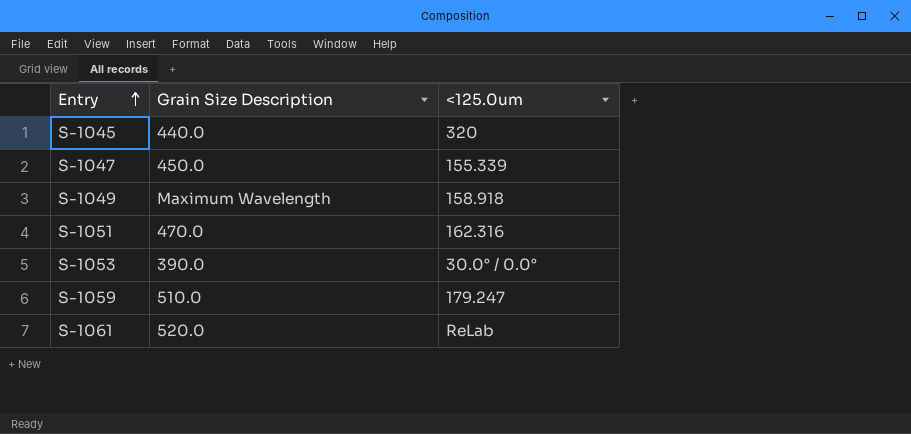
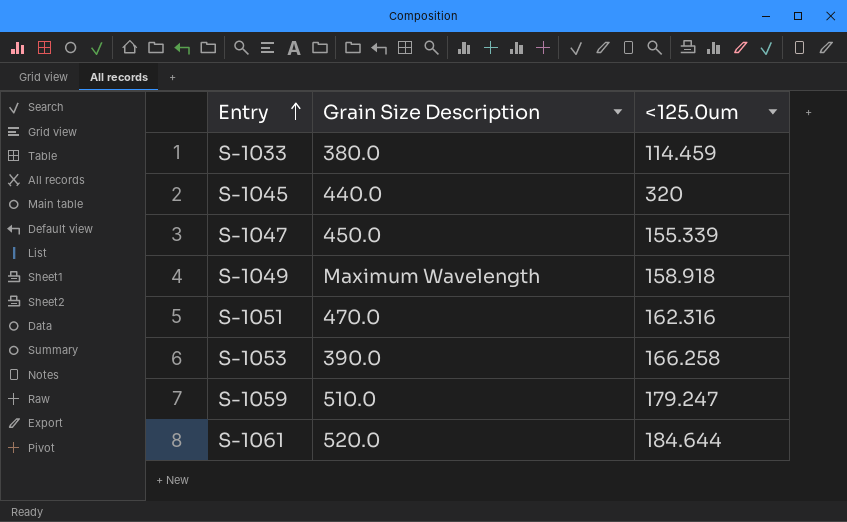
row S-1033: none -> 380.0 | 114.459
S-1053 | <125.0um: 30.0° / 0.0° -> 166.258
S-1061 | <125.0um: ReLab -> 184.644

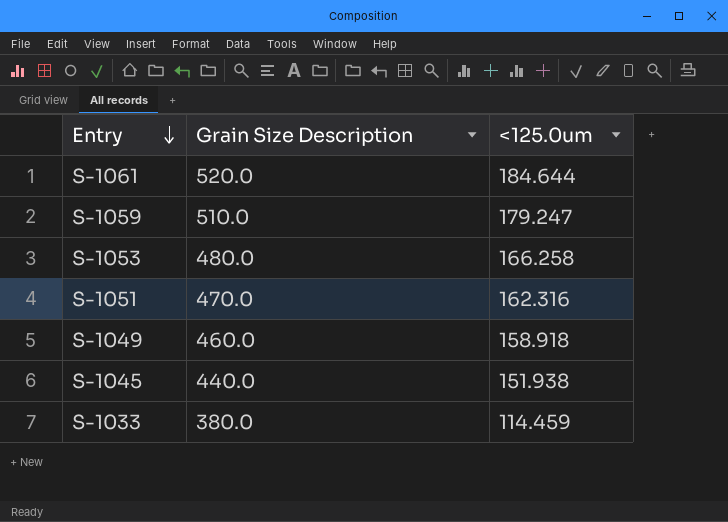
row order: Entry ascending -> Entry descending
row S-1047: 450.0 | 155.339 -> none
S-1053 | Grain Size Description: 390.0 -> 480.0
S-1049 | Grain Size Description: Maximum Wavelength -> 460.0
S-1045 | <125.0um: 320 -> 151.938

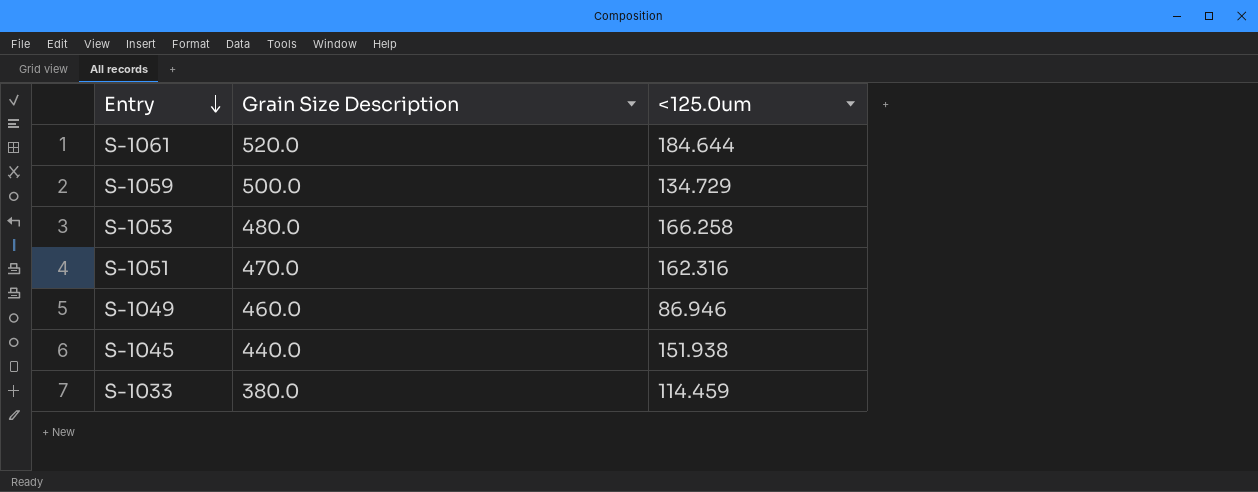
S-1059 | Grain Size Description: 510.0 -> 500.0
S-1059 | <125.0um: 179.247 -> 134.729
S-1049 | <125.0um: 158.918 -> 86.946

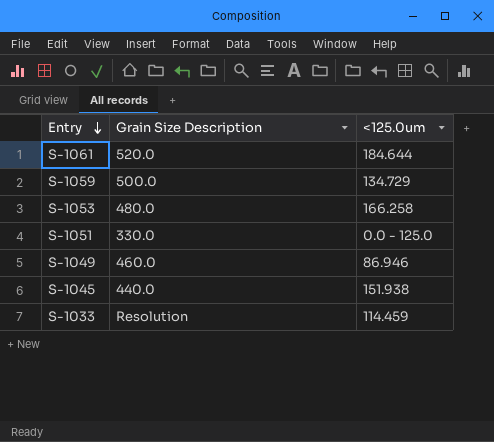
S-1051 | Grain Size Description: 470.0 -> 330.0
S-1051 | <125.0um: 162.316 -> 0.0 - 125.0
S-1033 | Grain Size Description: 380.0 -> Resolution

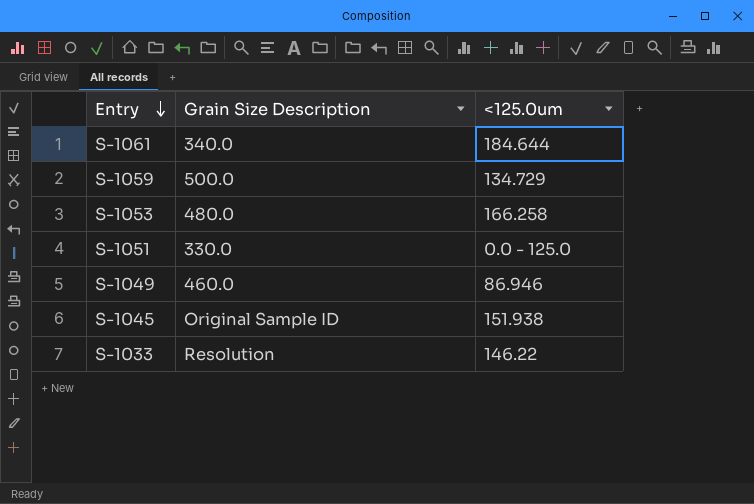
S-1061 | Grain Size Description: 520.0 -> 340.0
S-1045 | Grain Size Description: 440.0 -> Original Sample ID
S-1033 | <125.0um: 114.459 -> 146.22

